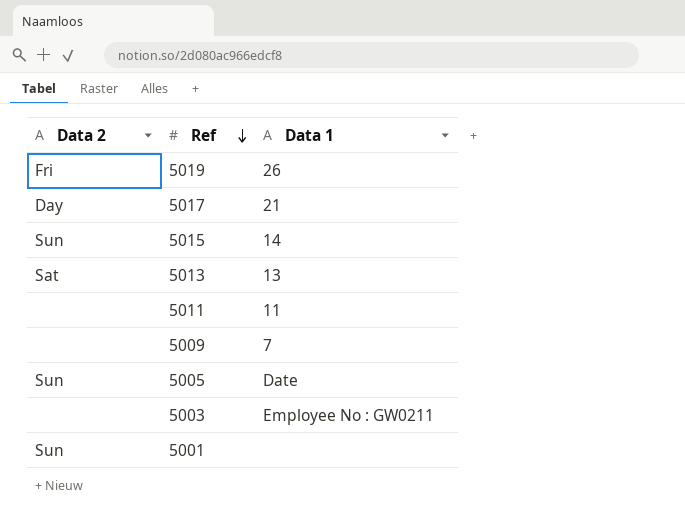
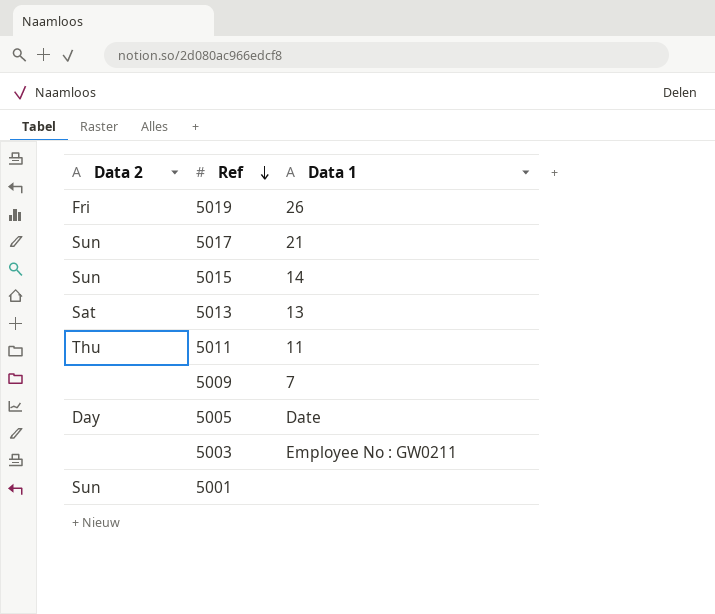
5017 | Data 2: Day -> Sun
5011 | Data 2: none -> Thu
5005 | Data 2: Sun -> Day

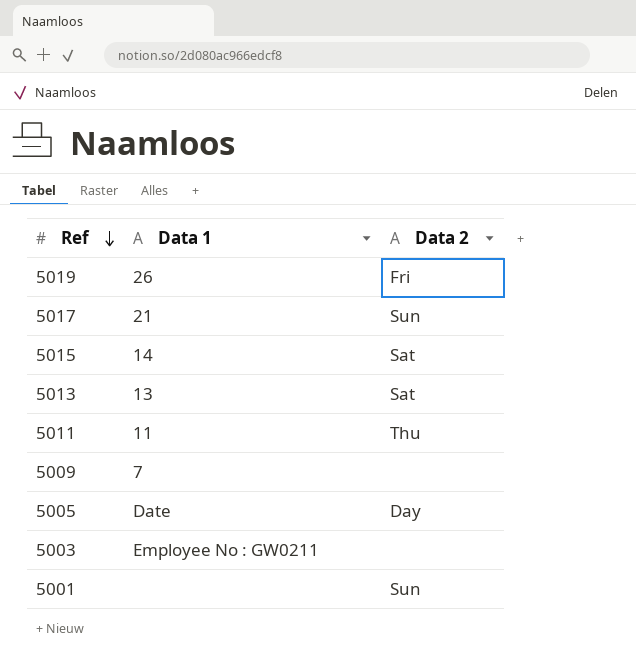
column Data 2 | position: 1 -> 3
5015 | Data 2: Sun -> Sat

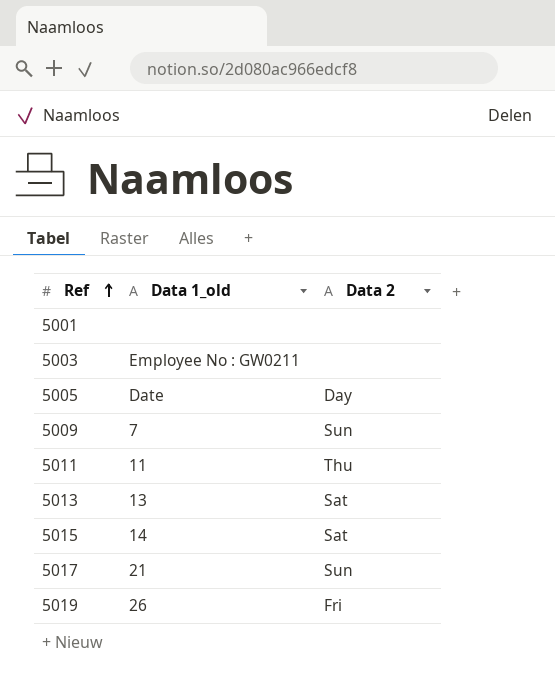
row order: Ref descending -> Ref ascending
column name: Data 1 -> Data 1_old
5001 | Data 2: Sun -> none
5009 | Data 2: none -> Sun

